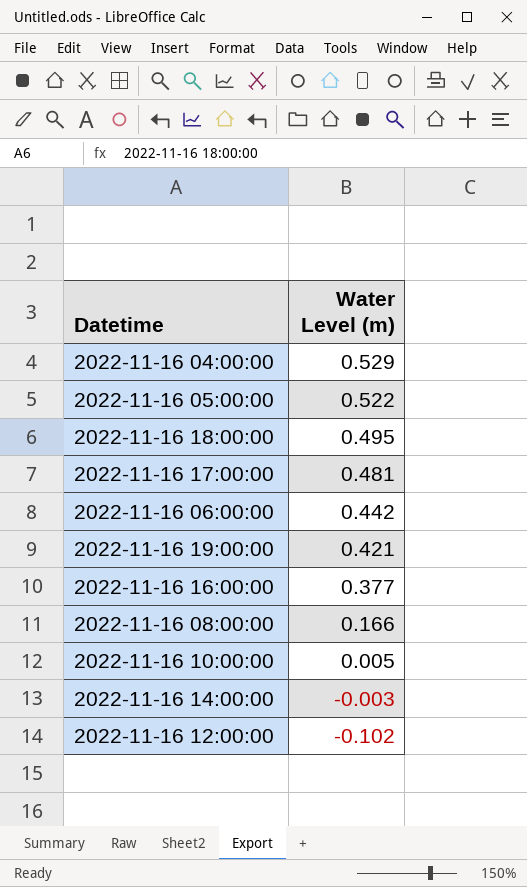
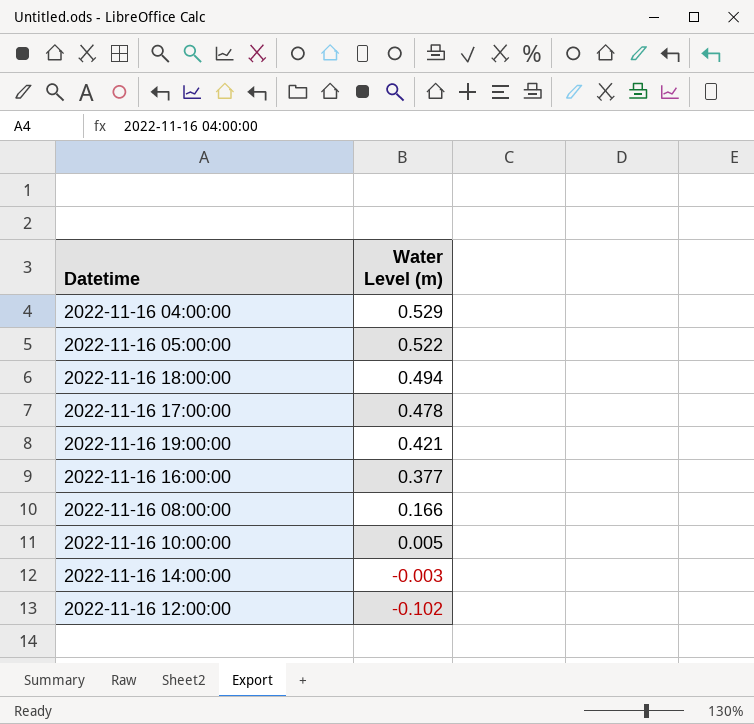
row 2022-11-16 06:00:00: 0.442 -> none
2022-11-16 18:00:00 | Water Level (m): 0.495 -> 0.494
2022-11-16 17:00:00 | Water Level (m): 0.481 -> 0.478

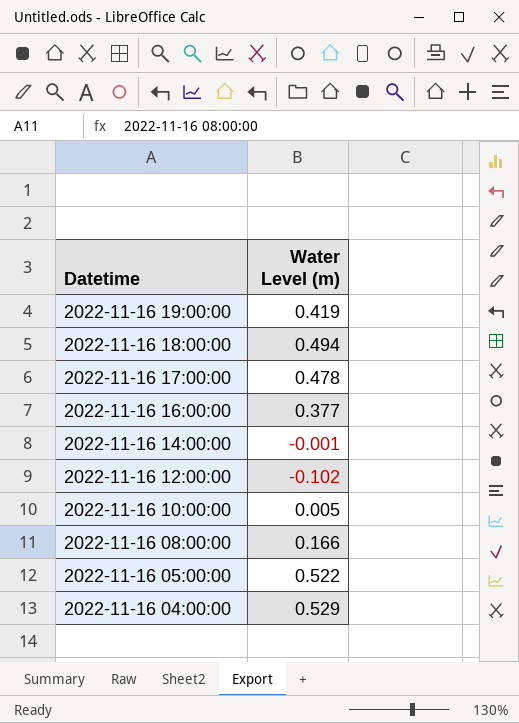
row order: Water Level (m) descending -> Datetime descending
2022-11-16 19:00:00 | Water Level (m): 0.421 -> 0.419
2022-11-16 14:00:00 | Water Level (m): -0.003 -> -0.001

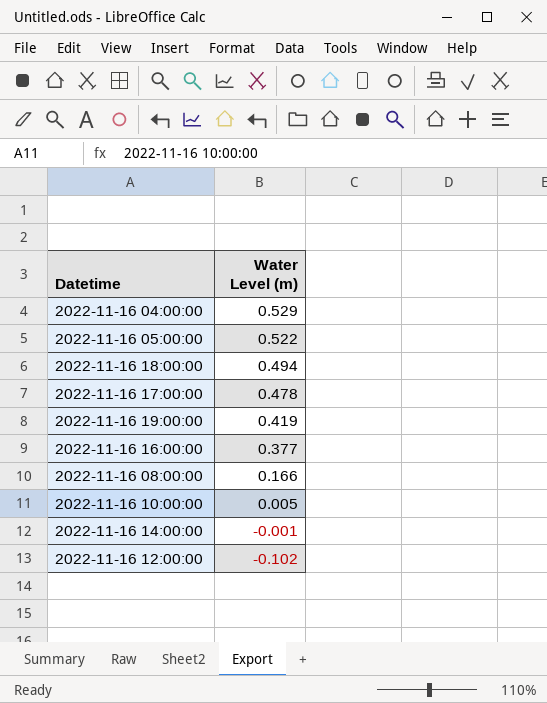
row order: Datetime descending -> Water Level (m) descending

